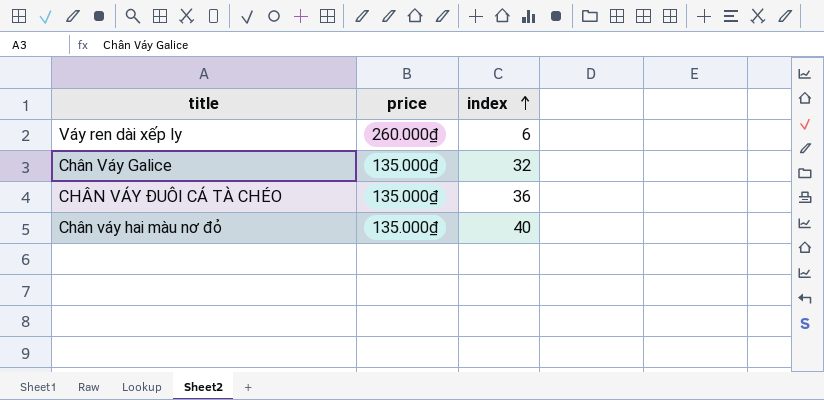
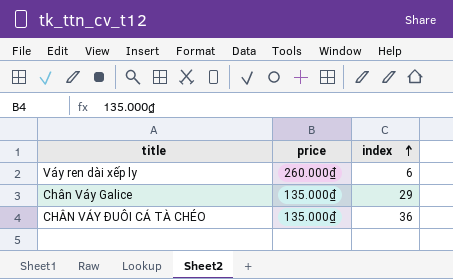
row Chân váy hai màu nơ đỏ: 135.000₫ | 40 -> none
Chân Váy Galice | index: 32 -> 29

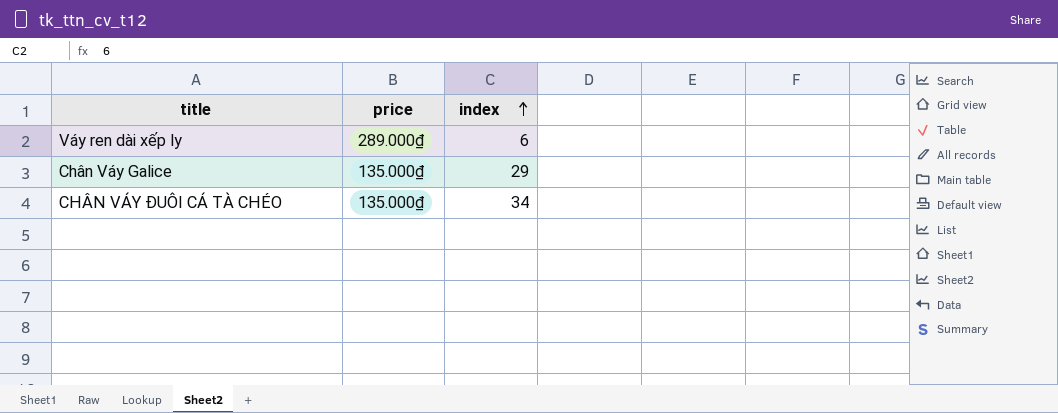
Váy ren dài xếp ly | price: 260.000₫ -> 289.000₫
CHÂN VÁY ĐUÔI CÁ TÀ CHÉO | index: 36 -> 34

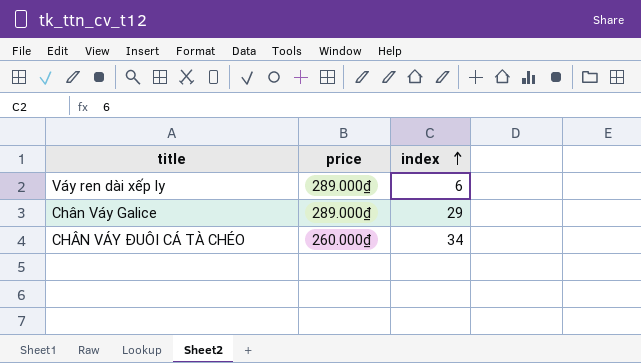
Chân Váy Galice | price: 135.000₫ -> 289.000₫
CHÂN VÁY ĐUÔI CÁ TÀ CHÉO | price: 135.000₫ -> 260.000₫

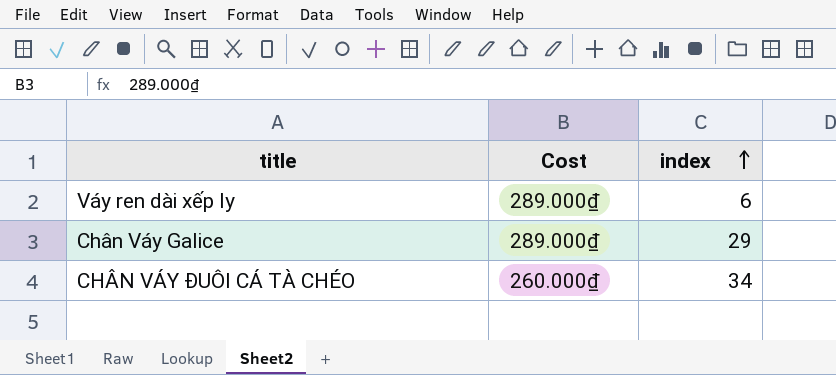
column name: price -> Cost

